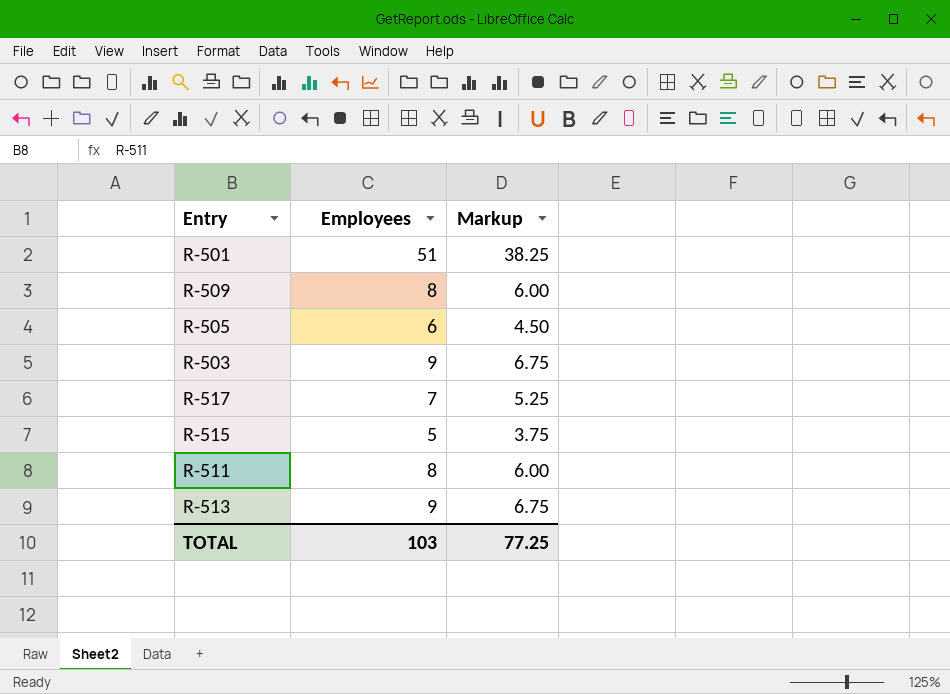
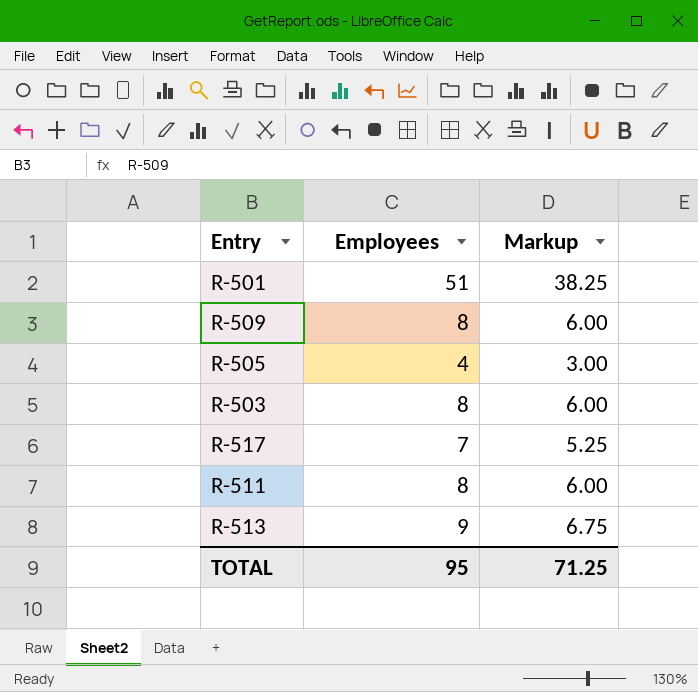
row R-515: 5 | 3.75 -> none
R-505 | Employees: 6 -> 4
R-505 | Markup: 4.50 -> 3.00
R-503 | Employees: 9 -> 8
R-503 | Markup: 6.75 -> 6.00
TOTAL | Employees: 103 -> 95
TOTAL | Markup: 77.25 -> 71.25

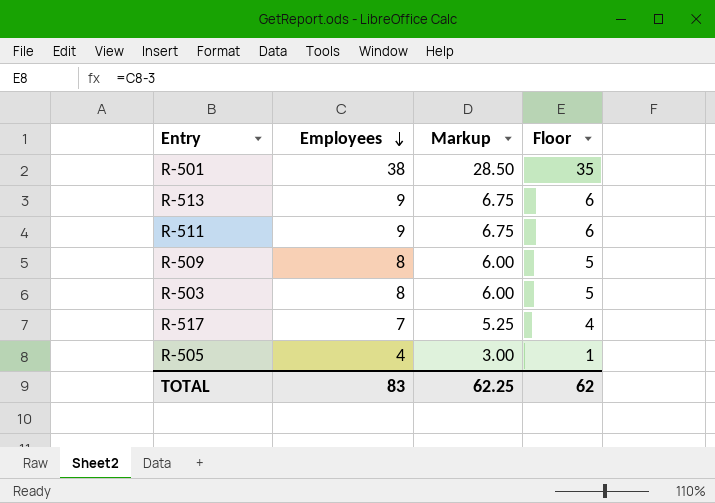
row order: none -> Employees descending
column Floor | formula: none -> [Employees] - 3
R-501 | Employees: 51 -> 38
R-501 | Markup: 38.25 -> 28.50
R-511 | Employees: 8 -> 9
R-511 | Markup: 6.00 -> 6.75
TOTAL | Employees: 95 -> 83
TOTAL | Markup: 71.25 -> 62.25

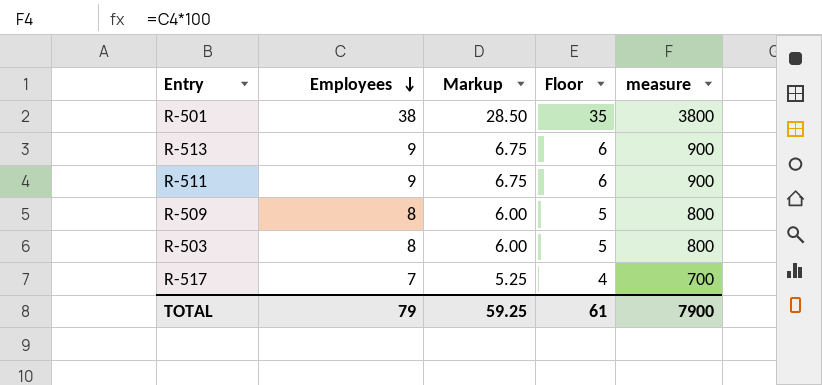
column measure | formula: none -> [Employees] * 100
row R-505: 4 | 3.00 | 1 -> none
TOTAL | Employees: 83 -> 79
TOTAL | Markup: 62.25 -> 59.25
TOTAL | Floor: 62 -> 61

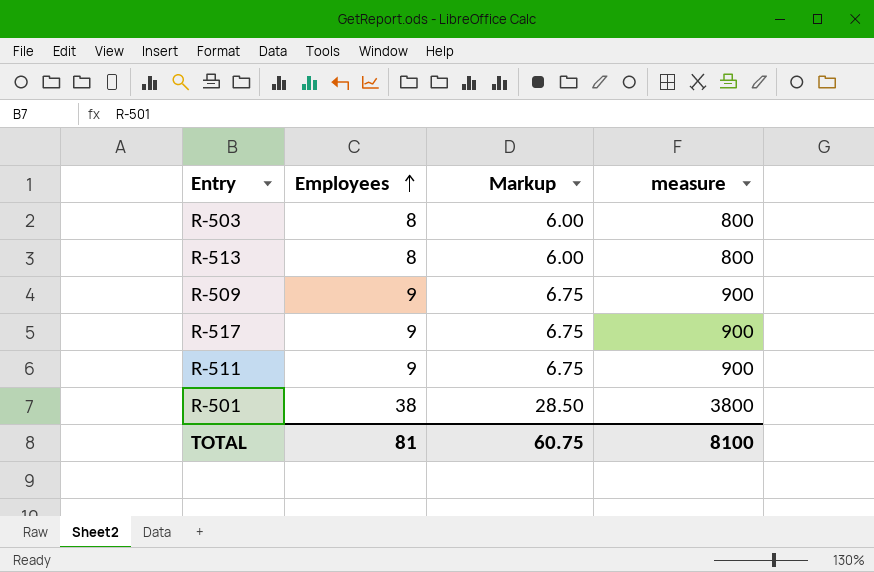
row order: Employees descending -> Employees ascending
column Floor | formula: [Employees] - 3 -> none
R-513 | Employees: 9 -> 8
R-513 | Markup: 6.75 -> 6.00
R-513 | measure: 900 -> 800
R-509 | Employees: 8 -> 9
R-509 | Markup: 6.00 -> 6.75
R-509 | measure: 800 -> 900
R-517 | Employees: 7 -> 9
R-517 | Markup: 5.25 -> 6.75
R-517 | measure: 700 -> 900
TOTAL | Employees: 79 -> 81
TOTAL | Markup: 59.25 -> 60.75
TOTAL | measure: 7900 -> 8100

